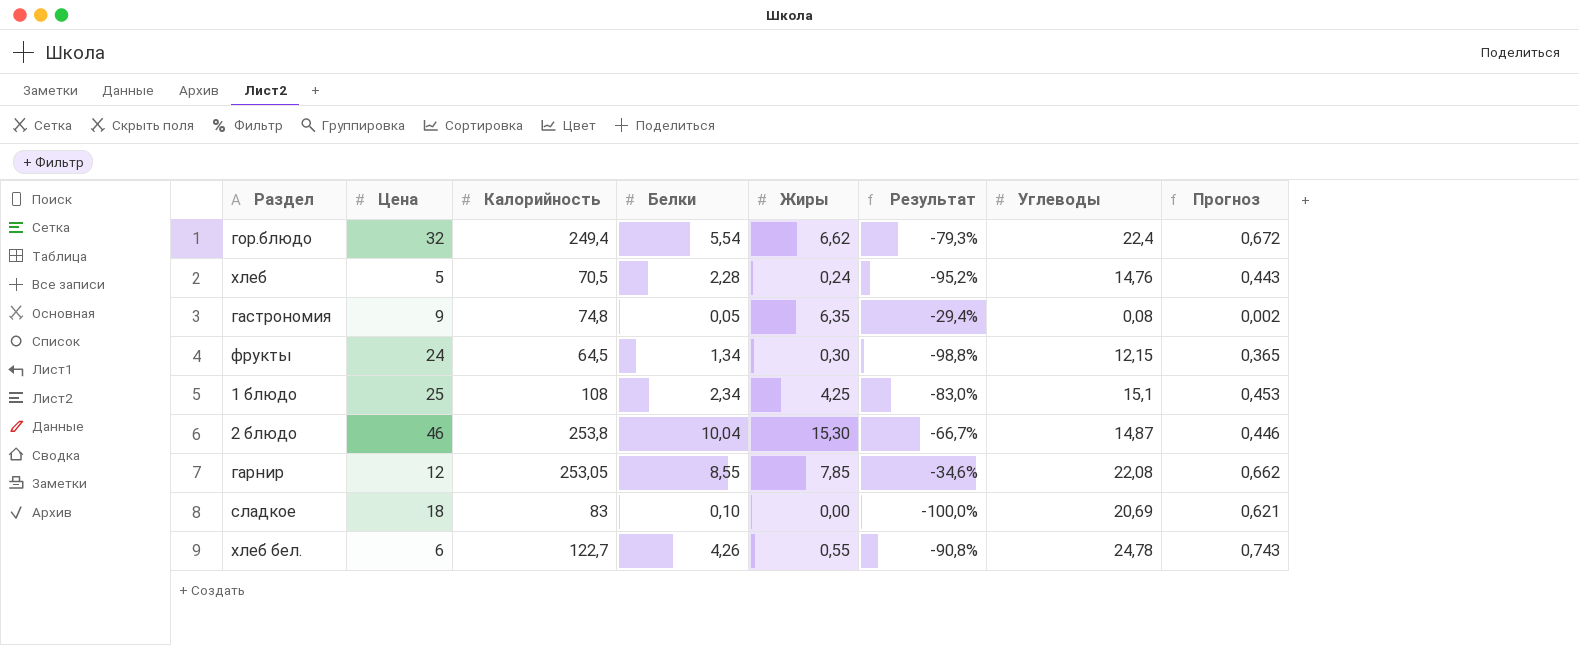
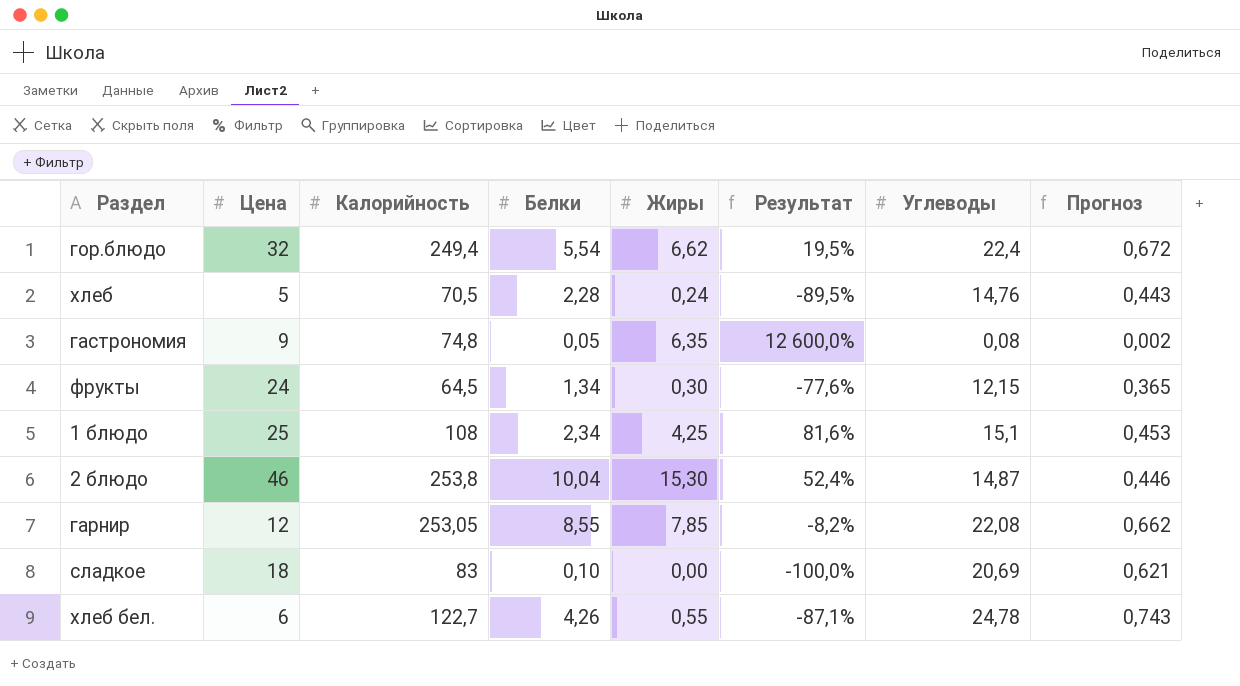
column Результат | formula: ([Жиры] - [Цена]) / [Цена] -> ([Жиры] - [Белки]) / [Белки]

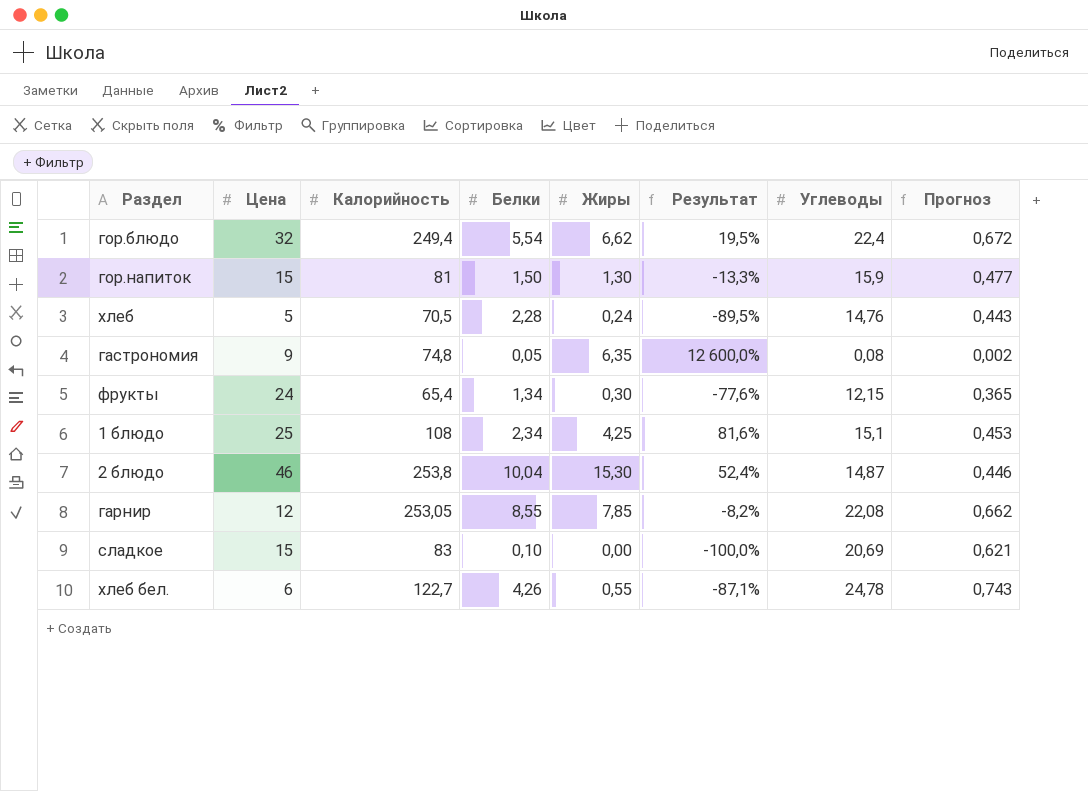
row гор.напиток: none -> 15 | 81 | 1,50 | 1,30 | -13,3% | 15,9 | 0,477
фрукты | Калорийность: 64,5 -> 65,4
сладкое | Цена: 18 -> 15

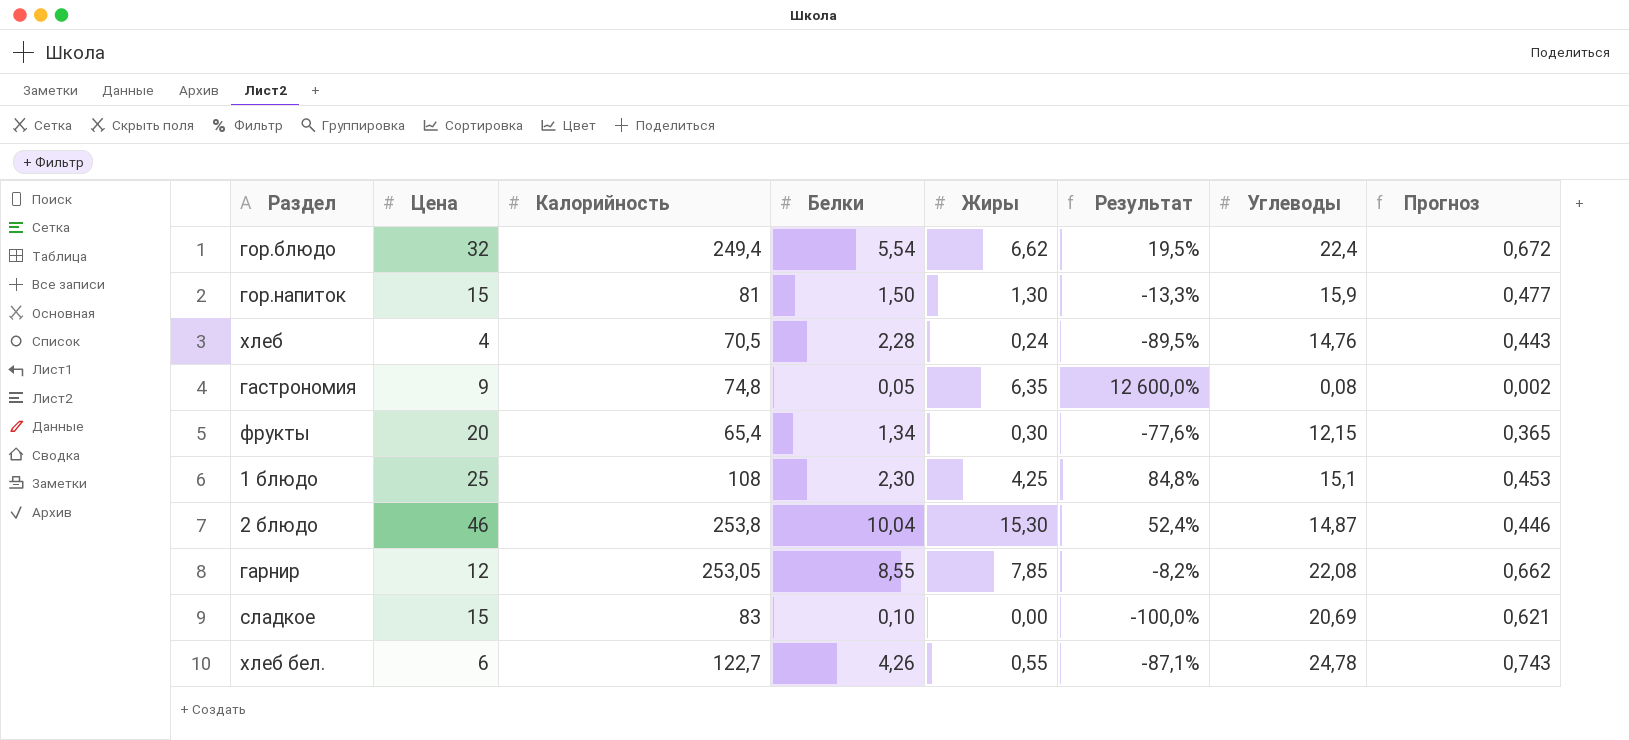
хлеб | Цена: 5 -> 4
фрукты | Цена: 24 -> 20
1 блюдо | Белки: 2,34 -> 2,30
1 блюдо | Результат: 81,6% -> 84,8%

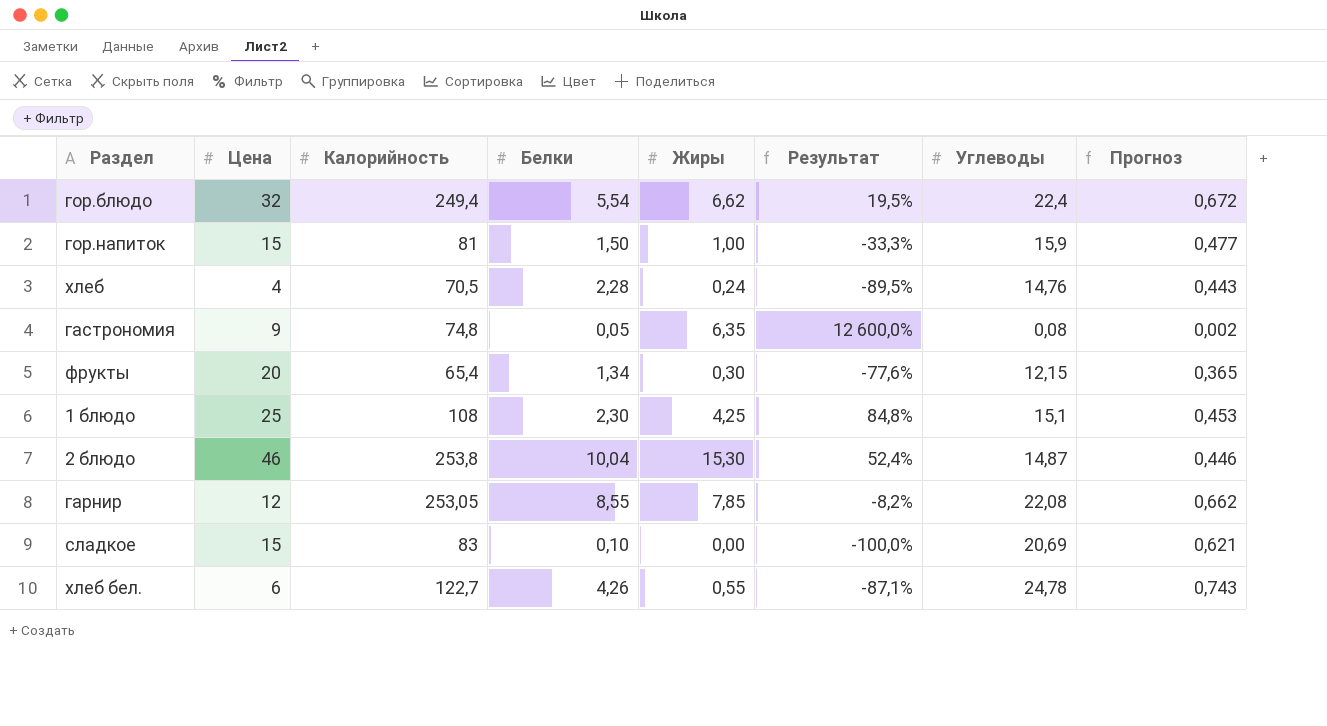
гор.напиток | Жиры: 1,30 -> 1,00
гор.напиток | Результат: -13,3% -> -33,3%

